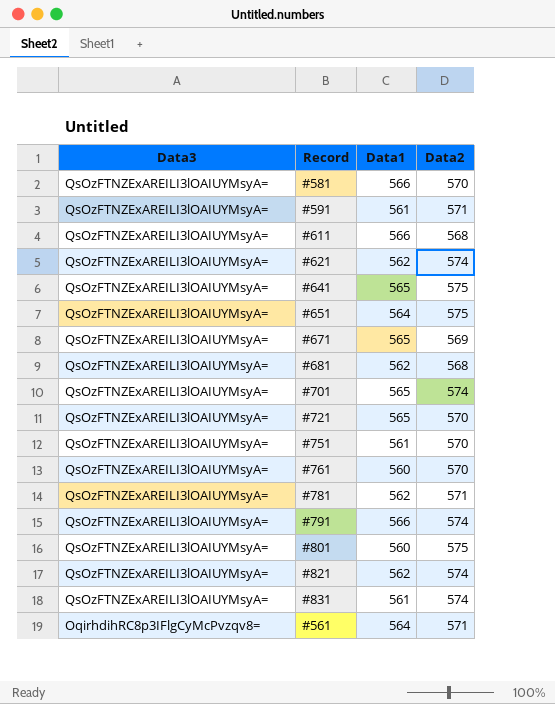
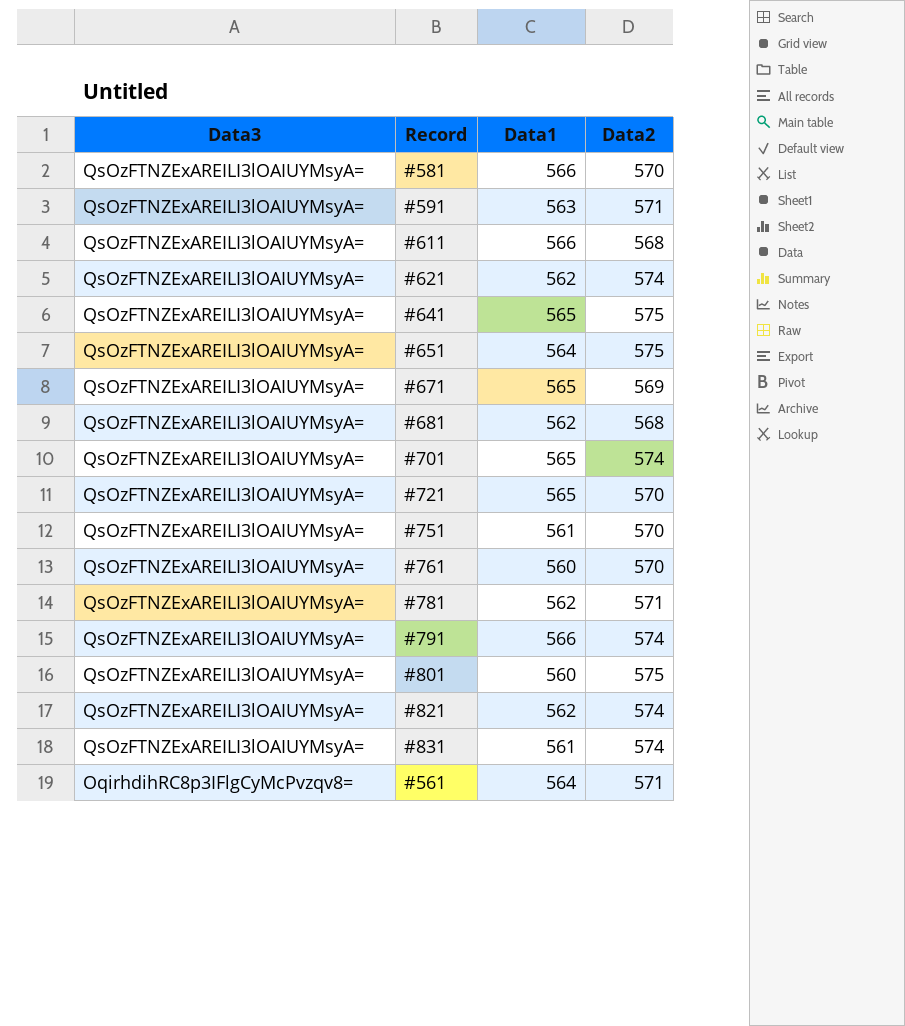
#591 | Data1: 561 -> 563

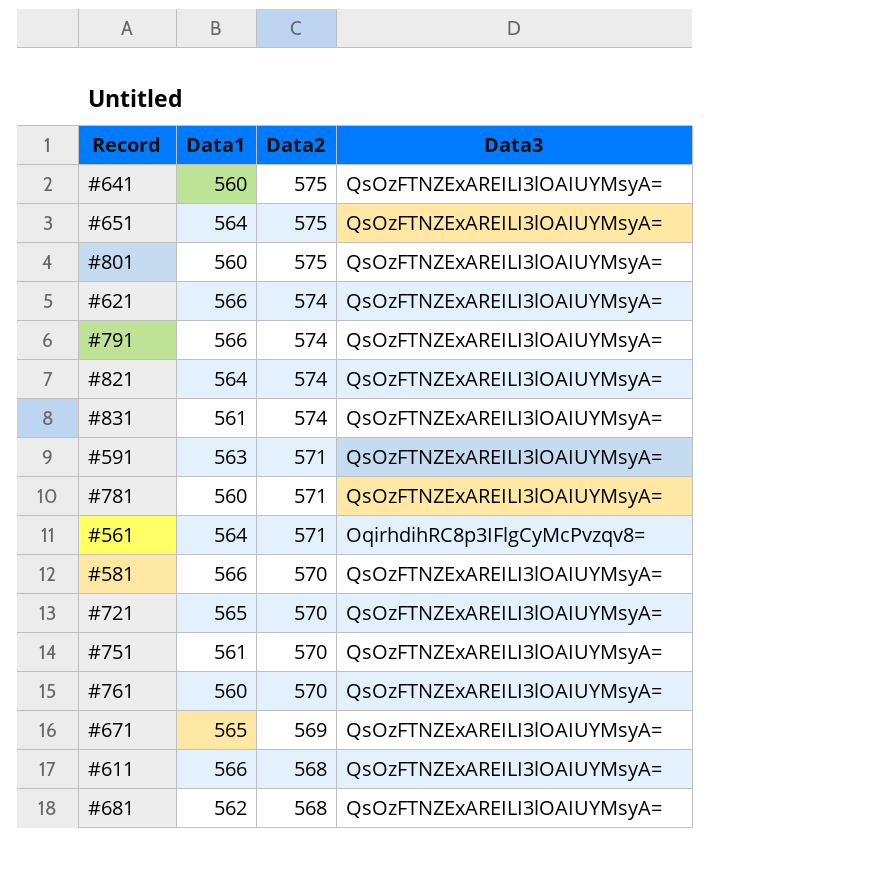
row order: Data3 descending -> Data2 descending
column Data3 | position: 1 -> 4
row #701: QsOzFTNZExAREILI3lOAIUYMsyA= | 565 | 574 -> none
#641 | Data1: 565 -> 560
#621 | Data1: 562 -> 566
#821 | Data1: 562 -> 564
#781 | Data1: 562 -> 560

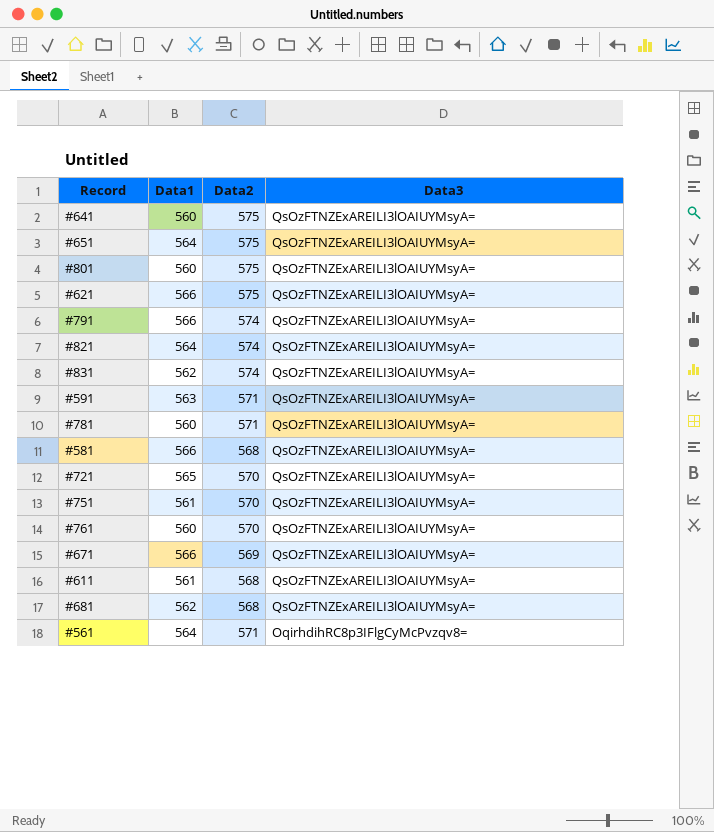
row order: Data2 descending -> Data3 descending
#621 | Data2: 574 -> 575
#831 | Data1: 561 -> 562
#581 | Data2: 570 -> 568
#671 | Data1: 565 -> 566
#611 | Data1: 566 -> 561

